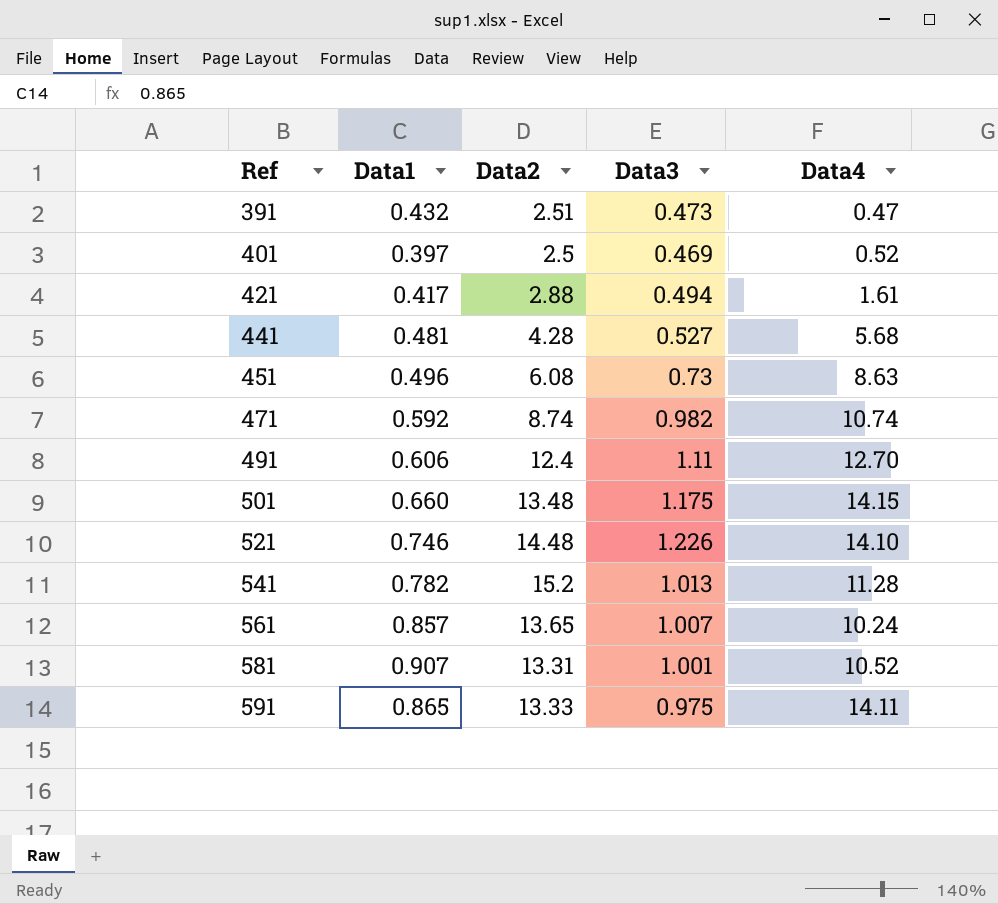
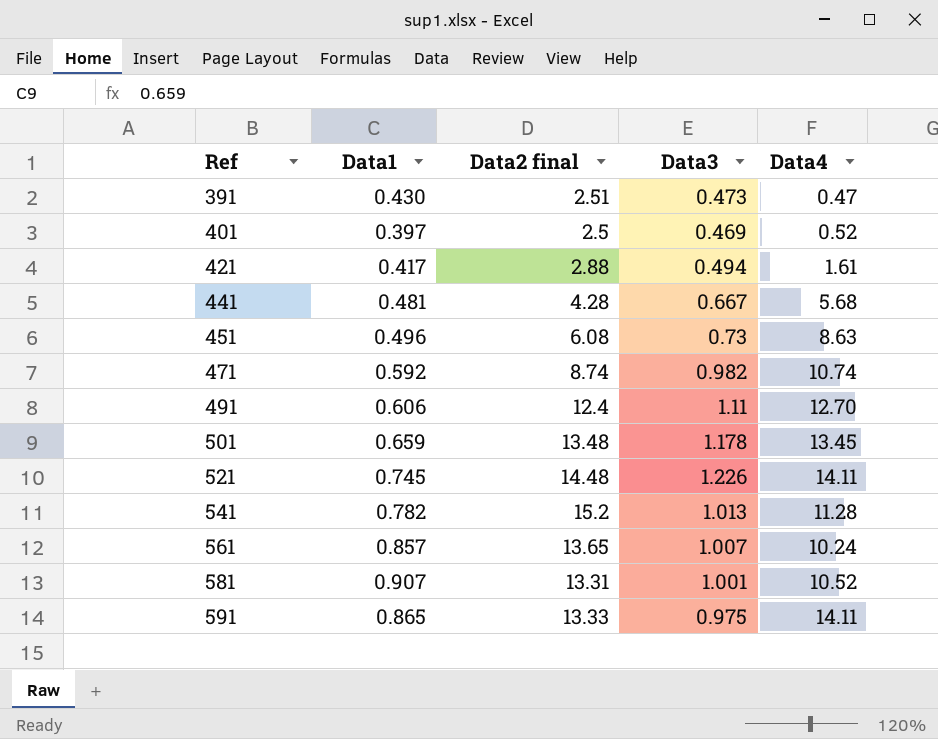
column name: Data2 -> Data2 final
391 | Data1: 0.432 -> 0.430
441 | Data3: 0.527 -> 0.667
501 | Data1: 0.660 -> 0.659
501 | Data3: 1.175 -> 1.178
501 | Data4: 14.15 -> 13.45
521 | Data1: 0.746 -> 0.745
521 | Data4: 14.10 -> 14.11

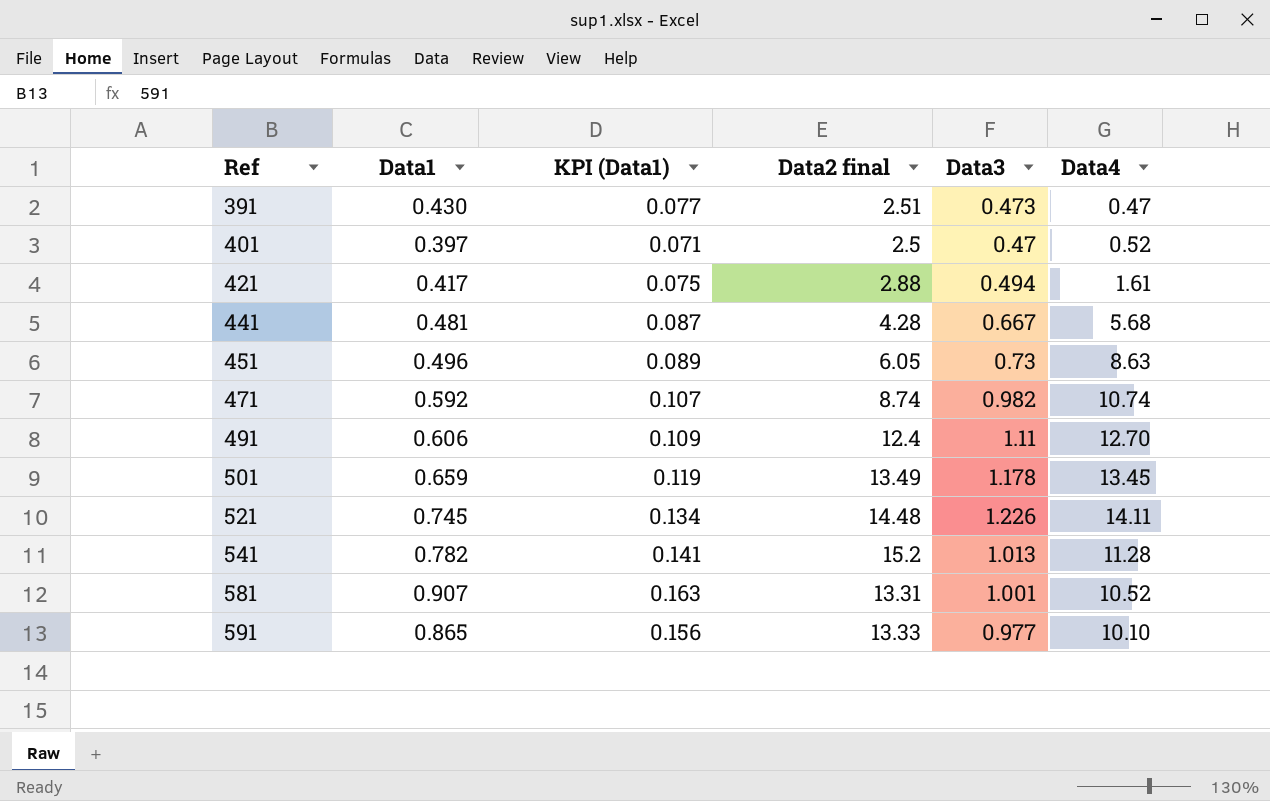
column KPI (Data1) | formula: none -> [Data1] * 0.18
row 561: 0.857 | 13.65 | 1.007 | 10.24 -> none
401 | Data3: 0.469 -> 0.47
451 | Data2 final: 6.08 -> 6.05
501 | Data2 final: 13.48 -> 13.49
591 | Data3: 0.975 -> 0.977
591 | Data4: 14.11 -> 10.10

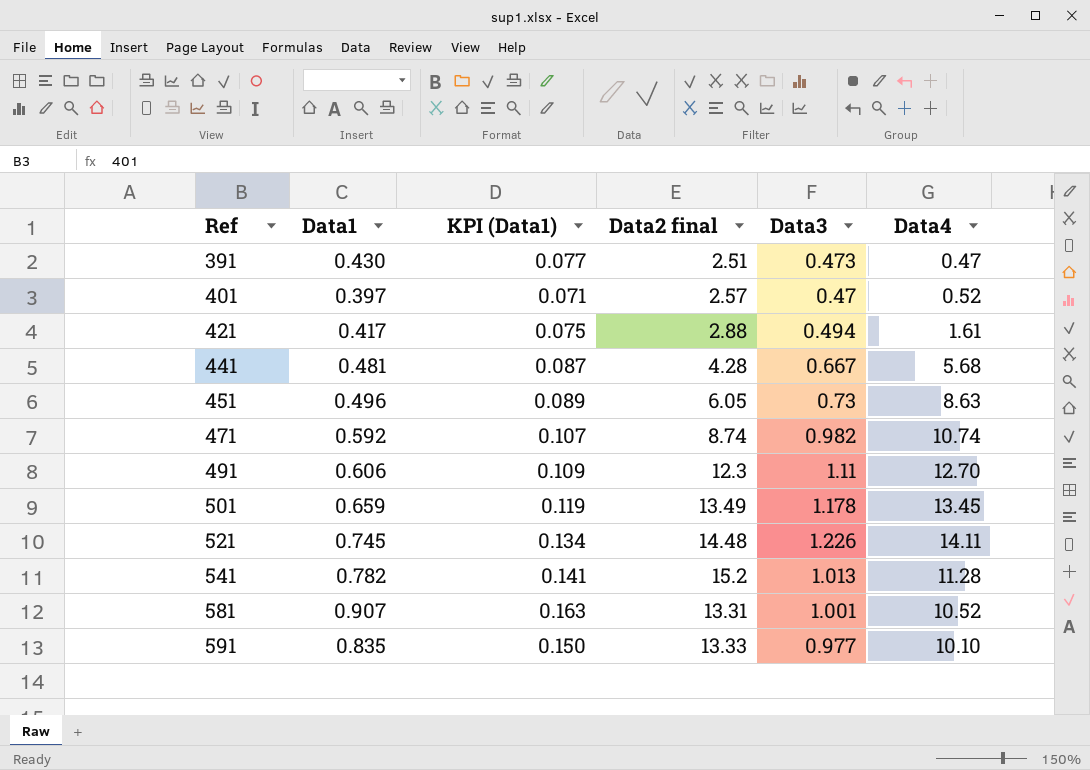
401 | Data2 final: 2.5 -> 2.57
491 | Data2 final: 12.4 -> 12.3
591 | Data1: 0.865 -> 0.835
591 | KPI (Data1): 0.156 -> 0.150

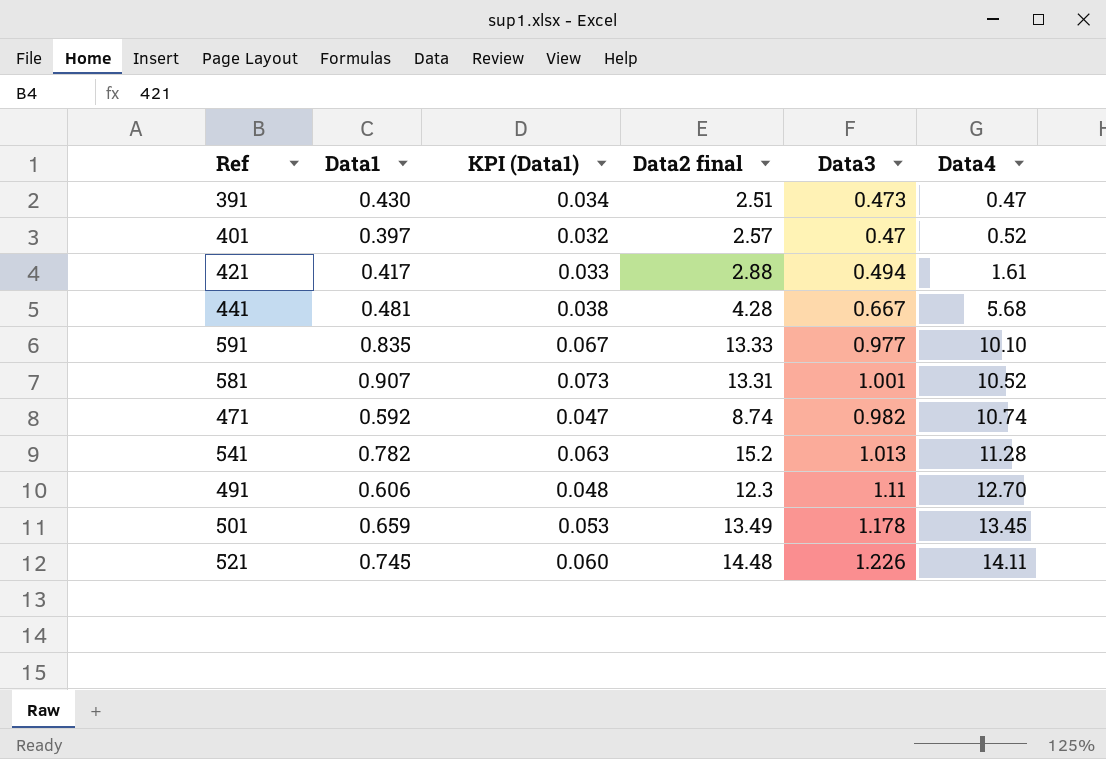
row order: Ref ascending -> Data4 ascending
column KPI (Data1) | formula: [Data1] * 0.18 -> [Data1] * 0.08
row 451: 0.496 | 0.089 | 6.05 | 0.73 | 8.63 -> none

